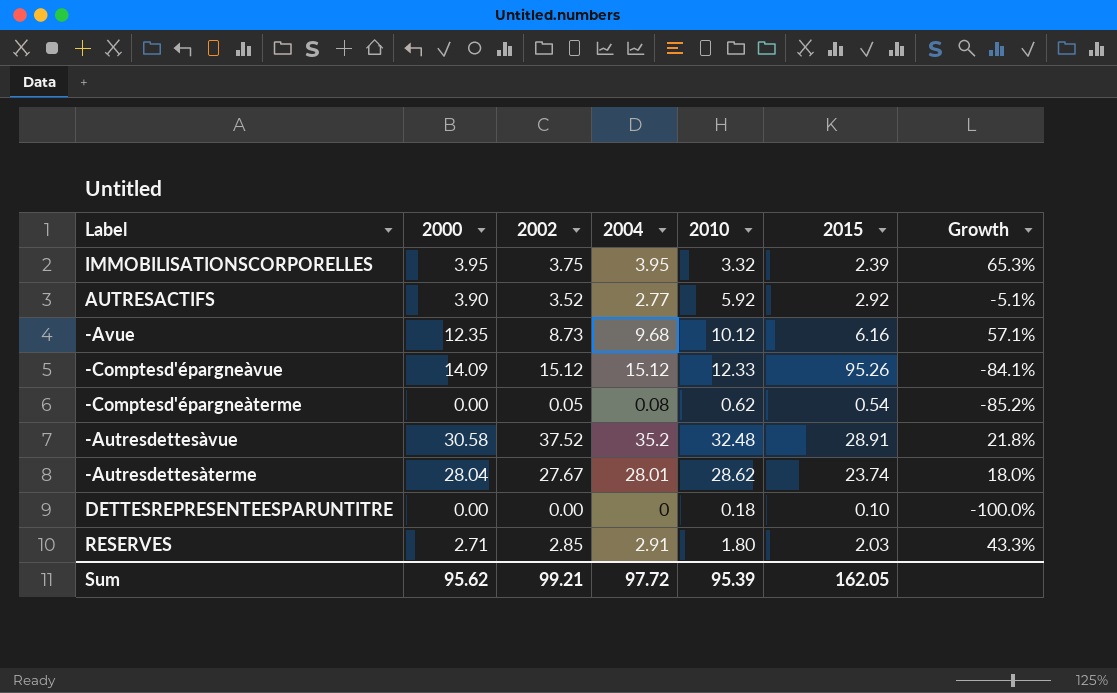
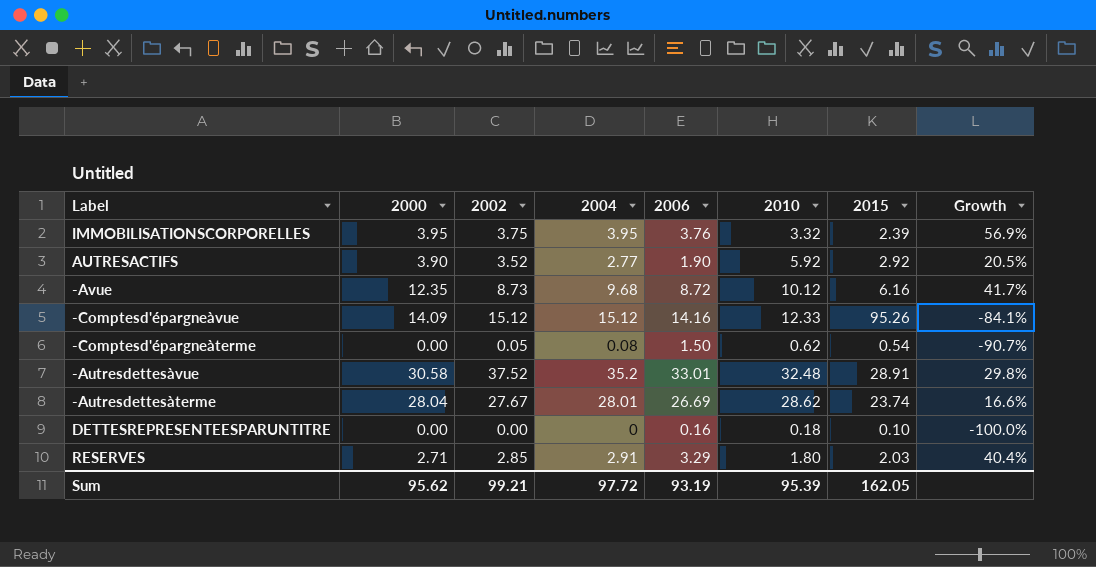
column 2006 | position: none -> 5
column Growth | formula: ([2004] - [2015]) / [2015] -> ([2002] - [2015]) / [2015]

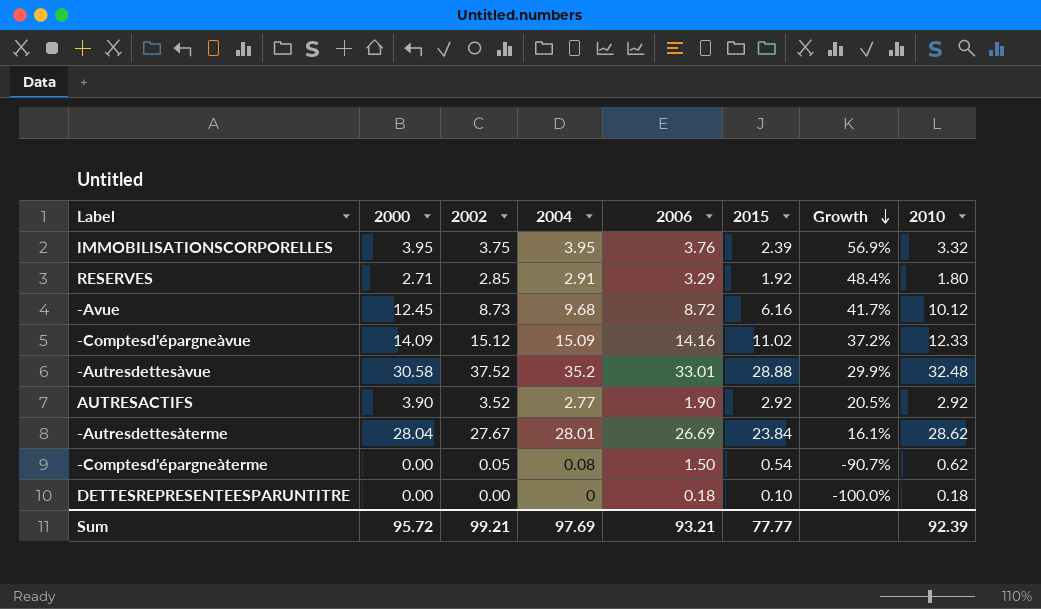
row order: none -> Growth descending
column 2010 | position: 6 -> 8
RESERVES | 2015: 2.03 -> 1.92
RESERVES | Growth: 40.4% -> 48.4%
-Avue | 2000: 12.35 -> 12.45
-Comptesd'épargneàvue | 2004: 15.12 -> 15.09
-Comptesd'épargneàvue | 2015: 95.26 -> 11.02
-Comptesd'épargneàvue | Growth: -84.1% -> 37.2%
-Autresdettesàvue | 2015: 28.91 -> 28.88
-Autresdettesàvue | Growth: 29.8% -> 29.9%
AUTRESACTIFS | 2010: 5.92 -> 2.92
-Autresdettesàterme | 2015: 23.74 -> 23.84
-Autresdettesàterme | Growth: 16.6% -> 16.1%
DETTESREPRESENTEESPARUNTITRE | 2006: 0.16 -> 0.18
Sum | 2000: 95.62 -> 95.72
Sum | 2004: 97.72 -> 97.69
Sum | 2006: 93.19 -> 93.21
Sum | 2015: 162.05 -> 77.77
Sum | 2010: 95.39 -> 92.39

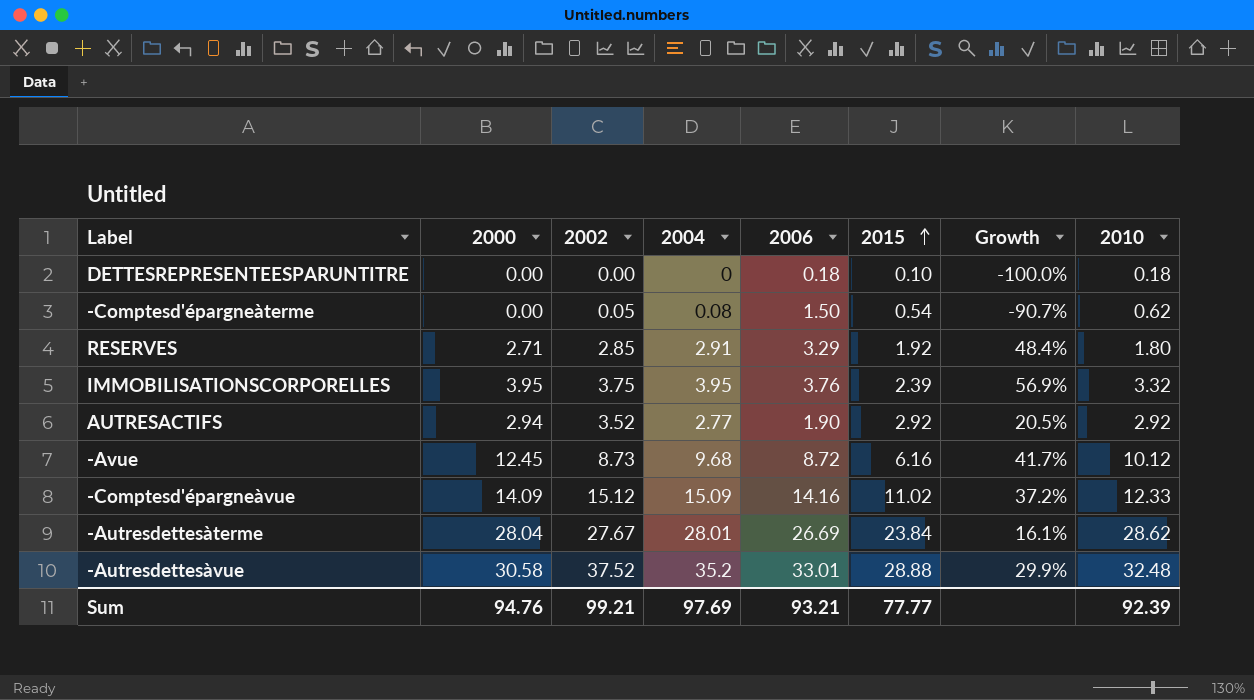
row order: Growth descending -> 2015 ascending
AUTRESACTIFS | 2000: 3.90 -> 2.94
Sum | 2000: 95.72 -> 94.76

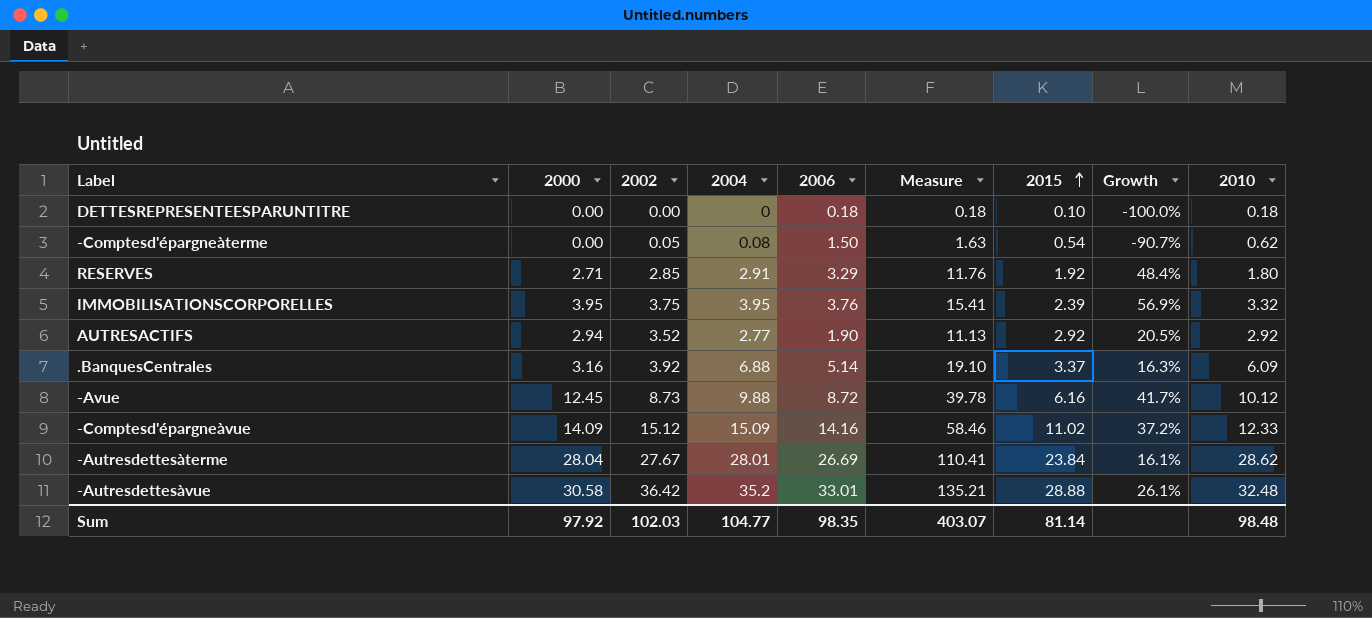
column Measure | formula: none -> [2000] + [2002] + [2004] + [2006]
row .BanquesCentrales: none -> 3.16 | 3.92 | 6.88 | 5.14 | 19.10 | 3.37 | 16.3% | 6.09
-Avue | 2004: 9.68 -> 9.88
-Autresdettesàvue | 2002: 37.52 -> 36.42
-Autresdettesàvue | Growth: 29.9% -> 26.1%
Sum | 2000: 94.76 -> 97.92
Sum | 2002: 99.21 -> 102.03
Sum | 2004: 97.69 -> 104.77
Sum | 2006: 93.21 -> 98.35
Sum | 2015: 77.77 -> 81.14
Sum | 2010: 92.39 -> 98.48

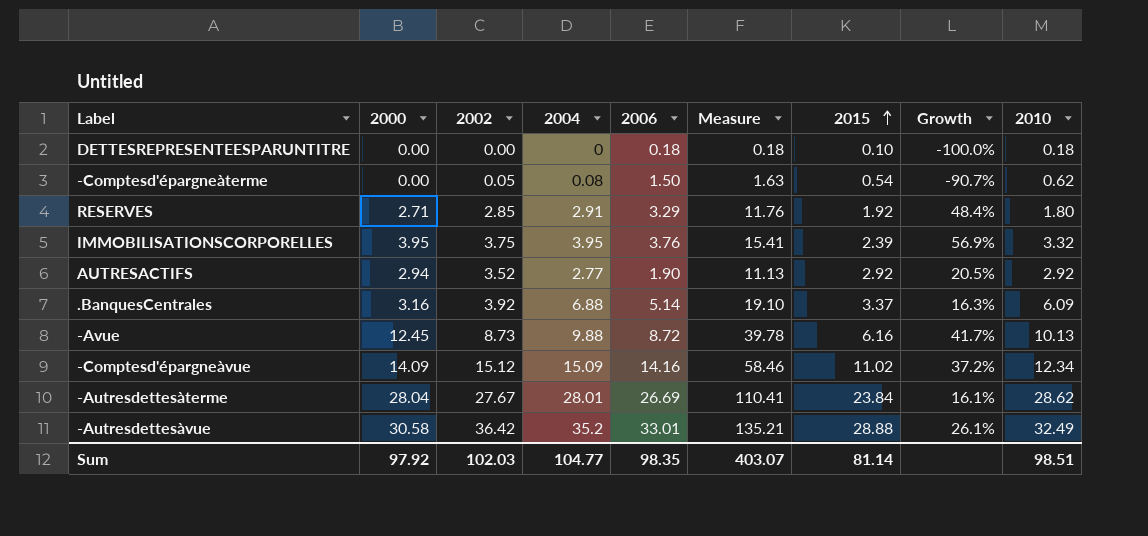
-Avue | 2010: 10.12 -> 10.13
-Comptesd'épargneàvue | 2010: 12.33 -> 12.34
-Autresdettesàvue | 2010: 32.48 -> 32.49
Sum | 2010: 98.48 -> 98.51

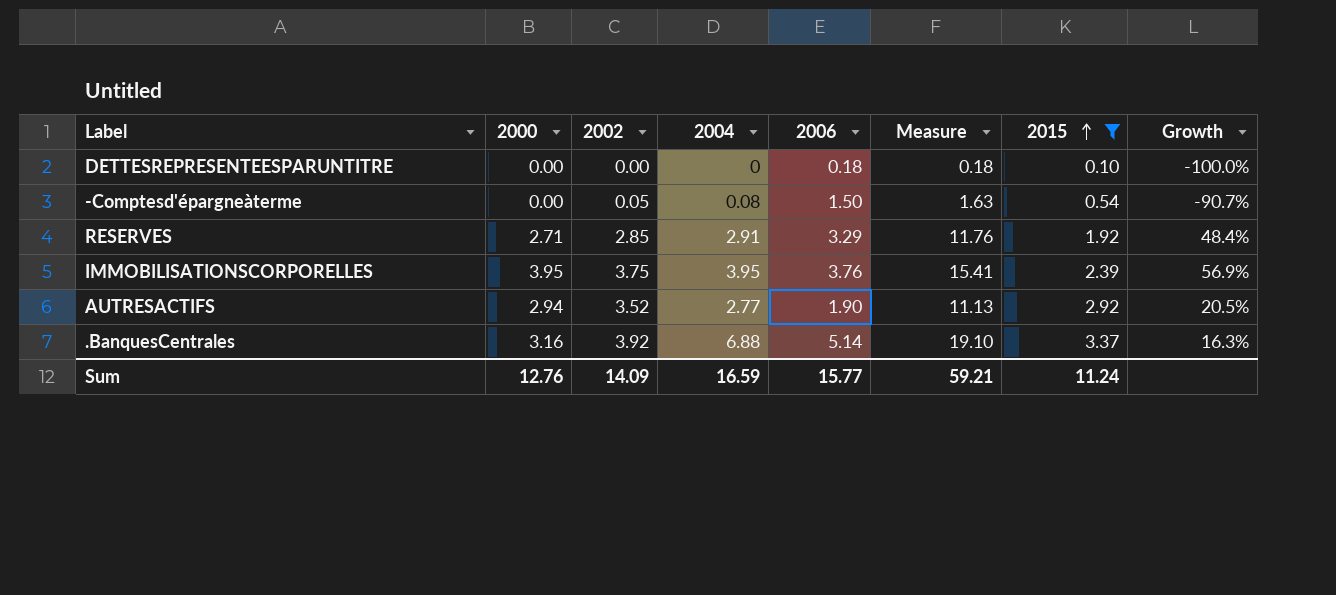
filter: none -> 2015 <= 3.37
column 2010 | position: 9 -> none
Sum | 2000: 97.92 -> 12.76
Sum | 2002: 102.03 -> 14.09
Sum | 2004: 104.77 -> 16.59
Sum | 2006: 98.35 -> 15.77
Sum | Measure: 403.07 -> 59.21
Sum | 2015: 81.14 -> 11.24

